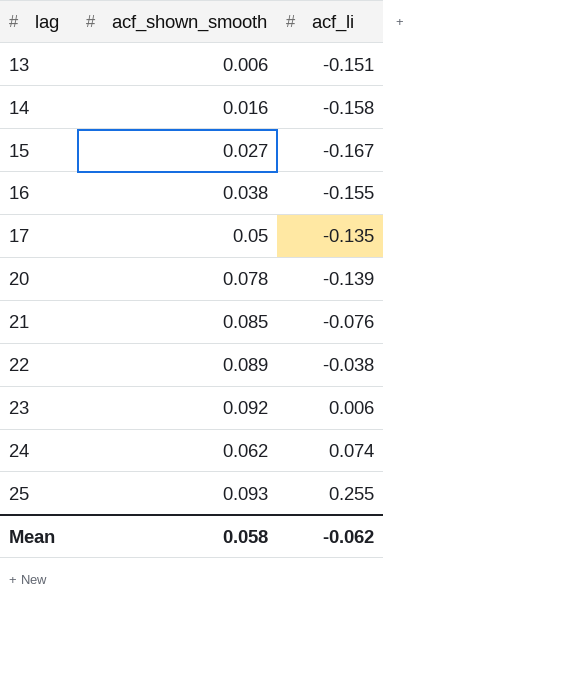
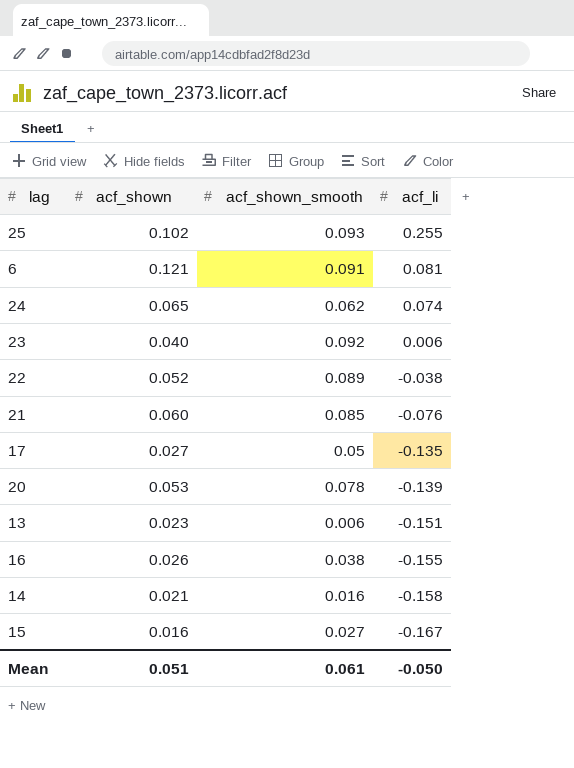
row order: lag ascending -> acf_li descending
column acf_shown | position: none -> 2
row 6: none -> 0.121 | 0.091 | 0.081
Mean | acf_shown_smooth: 0.058 -> 0.061
Mean | acf_li: -0.062 -> -0.050

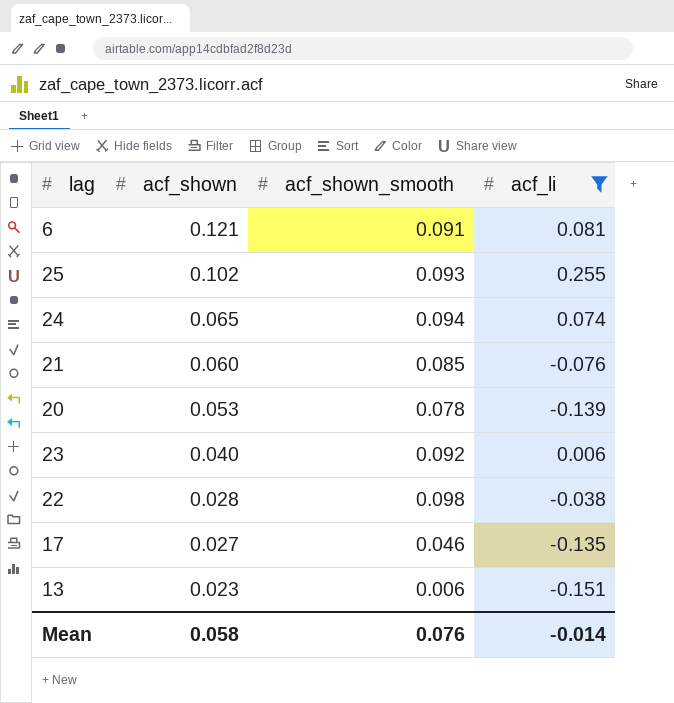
filter: none -> acf_li >= -0.151
row order: acf_li descending -> acf_shown descending
24 | acf_shown_smooth: 0.062 -> 0.094
22 | acf_shown: 0.052 -> 0.028
22 | acf_shown_smooth: 0.089 -> 0.098
17 | acf_shown_smooth: 0.05 -> 0.046
Mean | acf_shown: 0.051 -> 0.058
Mean | acf_shown_smooth: 0.061 -> 0.076
Mean | acf_li: -0.050 -> -0.014

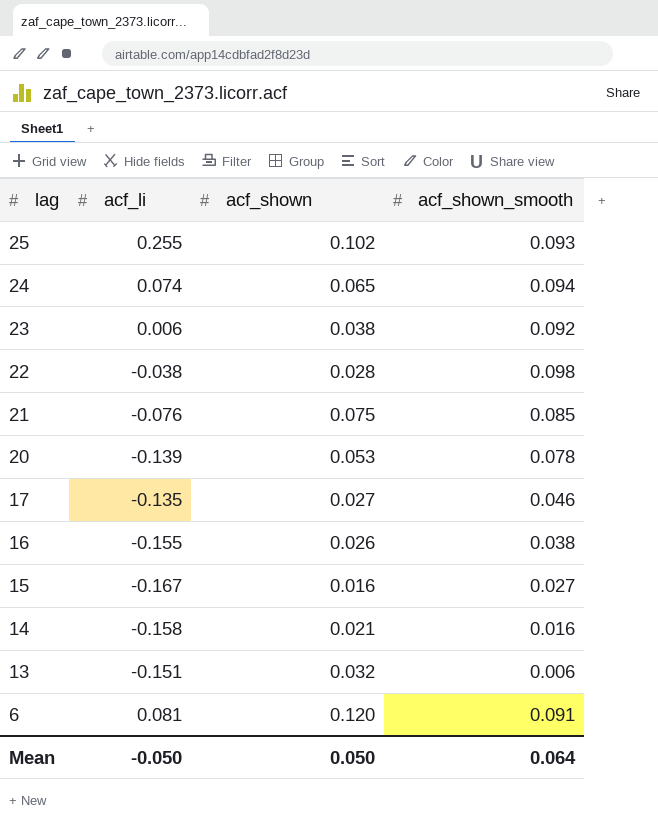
filter: acf_li >= -0.151 -> none
row order: acf_shown descending -> lag descending
column acf_li | position: 4 -> 2
23 | acf_shown: 0.040 -> 0.038
21 | acf_shown: 0.060 -> 0.075
13 | acf_shown: 0.023 -> 0.032
6 | acf_shown: 0.121 -> 0.120
Mean | acf_li: -0.014 -> -0.050
Mean | acf_shown: 0.058 -> 0.050
Mean | acf_shown_smooth: 0.076 -> 0.064

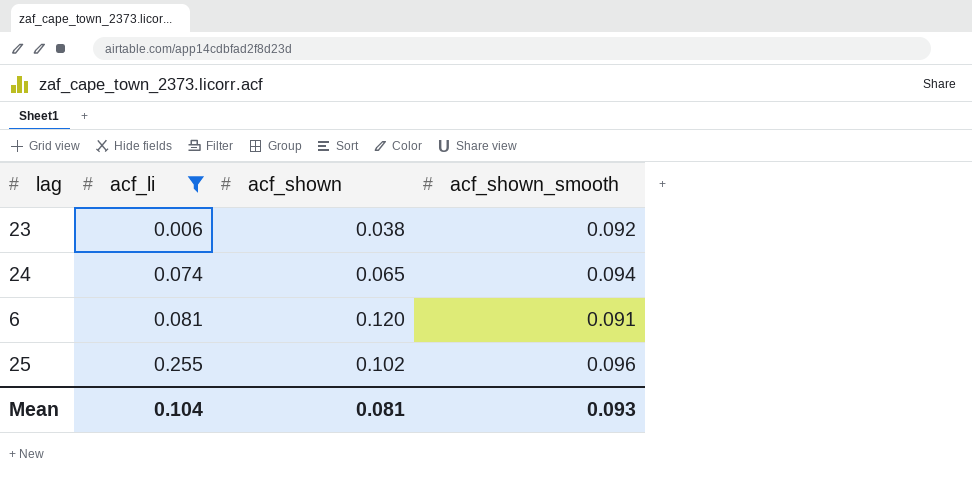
filter: none -> acf_li >= 0.006
row order: lag descending -> acf_li ascending
25 | acf_shown_smooth: 0.093 -> 0.096
Mean | acf_li: -0.050 -> 0.104
Mean | acf_shown: 0.050 -> 0.081
Mean | acf_shown_smooth: 0.064 -> 0.093

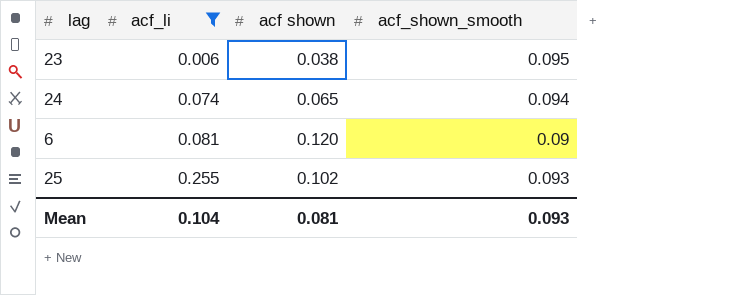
column name: acf_shown -> acf shown
23 | acf_shown_smooth: 0.092 -> 0.095
6 | acf_shown_smooth: 0.091 -> 0.09
25 | acf_shown_smooth: 0.096 -> 0.093

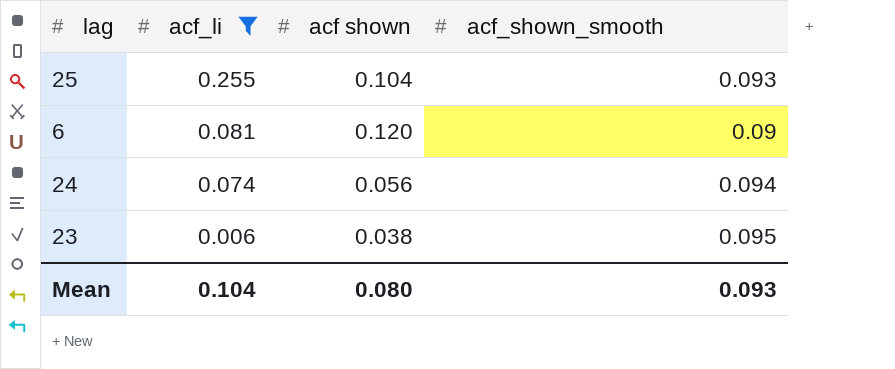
row order: acf_li ascending -> acf_li descending
25 | acf shown: 0.102 -> 0.104
24 | acf shown: 0.065 -> 0.056
Mean | acf shown: 0.081 -> 0.080

